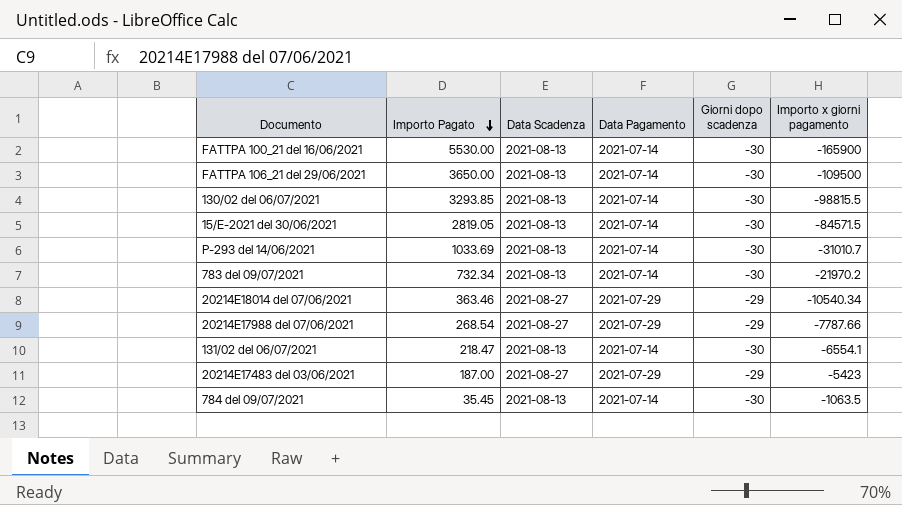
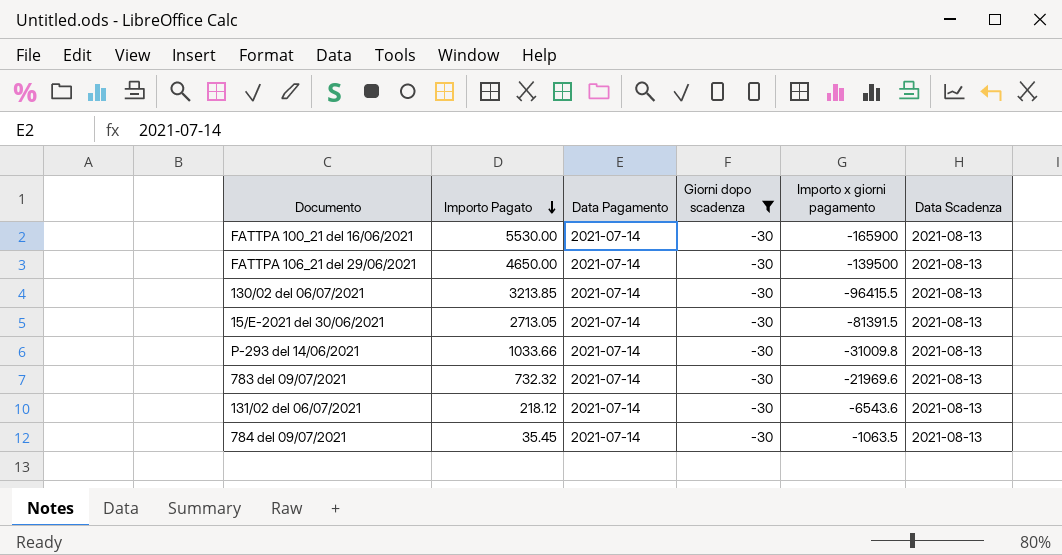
filter: none -> Giorni dopo scadenza = -30
column Data Scadenza | position: 3 -> 6
FATTPA 106_21 del 29/06/2021 | Importo Pagato: 3650.00 -> 4650.00
FATTPA 106_21 del 29/06/2021 | Importo x giorni pagamento: -109500 -> -139500
130/02 del 06/07/2021 | Importo Pagato: 3293.85 -> 3213.85
130/02 del 06/07/2021 | Importo x giorni pagamento: -98815.5 -> -96415.5
15/E-2021 del 30/06/2021 | Importo Pagato: 2819.05 -> 2713.05
15/E-2021 del 30/06/2021 | Importo x giorni pagamento: -84571.5 -> -81391.5
P-293 del 14/06/2021 | Importo Pagato: 1033.69 -> 1033.66
P-293 del 14/06/2021 | Importo x giorni pagamento: -31010.7 -> -31009.8
783 del 09/07/2021 | Importo Pagato: 732.34 -> 732.32
783 del 09/07/2021 | Importo x giorni pagamento: -21970.2 -> -21969.6
131/02 del 06/07/2021 | Importo Pagato: 218.47 -> 218.12
131/02 del 06/07/2021 | Importo x giorni pagamento: -6554.1 -> -6543.6

